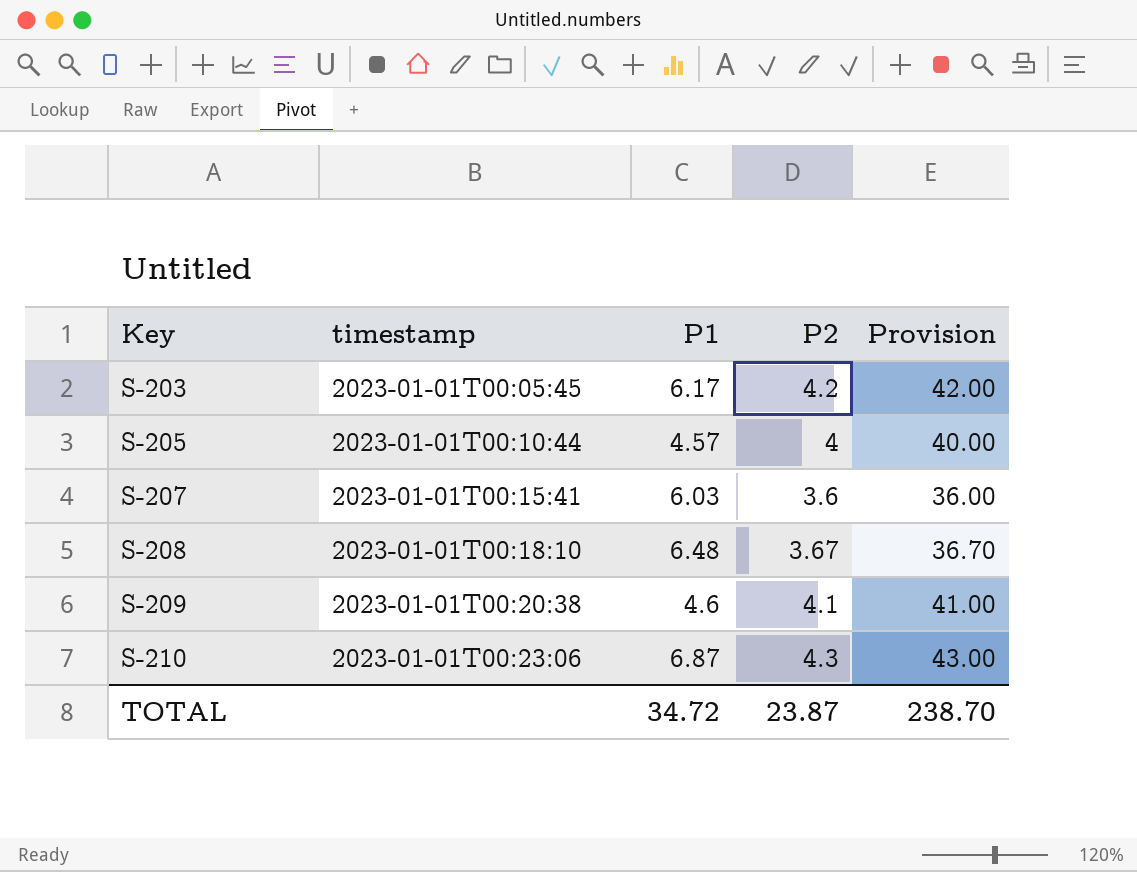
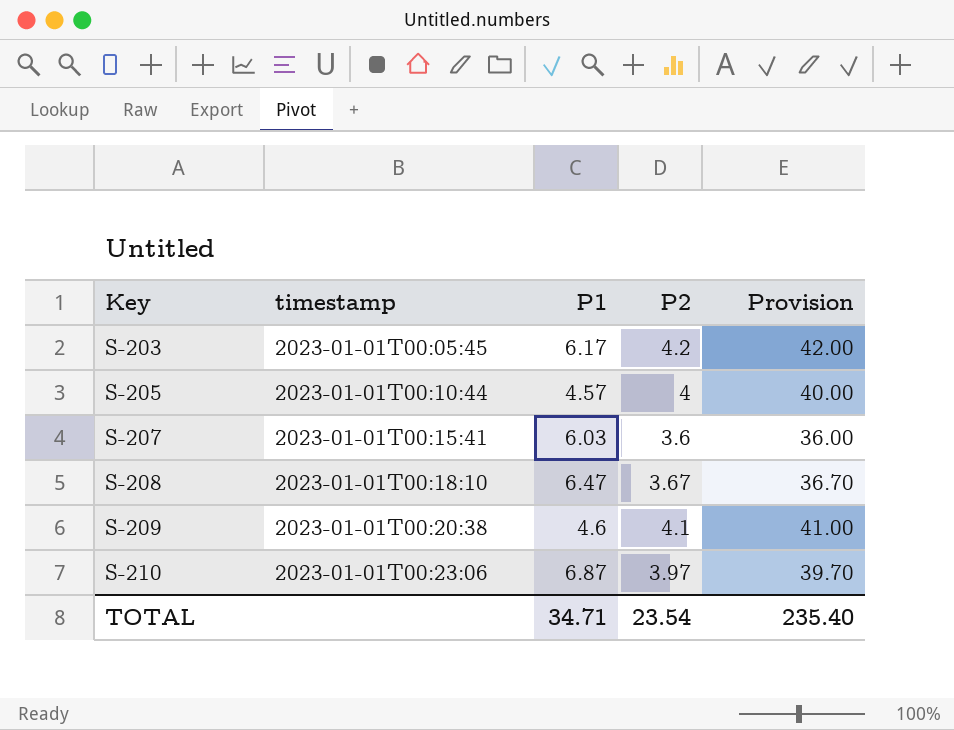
S-208 | P1: 6.48 -> 6.47
S-210 | P2: 4.3 -> 3.97
S-210 | Provision: 43.00 -> 39.70
TOTAL | P1: 34.72 -> 34.71
TOTAL | P2: 23.87 -> 23.54
TOTAL | Provision: 238.70 -> 235.40

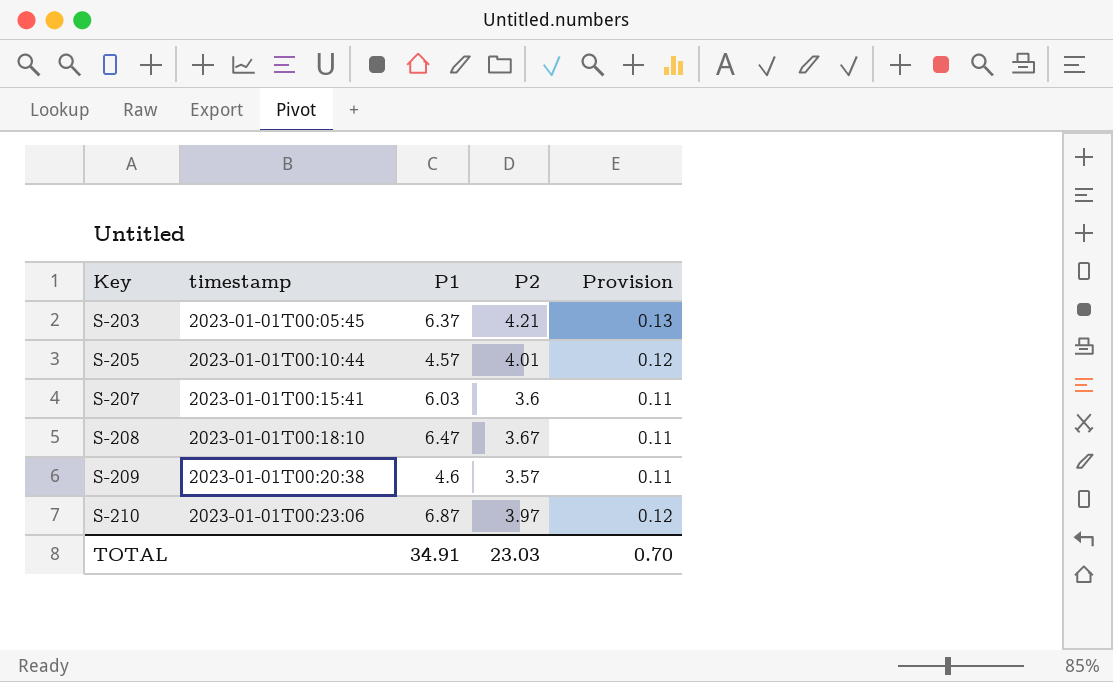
column Provision | formula: [P2] * 10 -> [P2] * 0.03
S-203 | P1: 6.17 -> 6.37
S-203 | P2: 4.2 -> 4.21
S-205 | P2: 4 -> 4.01
S-209 | P2: 4.1 -> 3.57
TOTAL | P1: 34.71 -> 34.91
TOTAL | P2: 23.54 -> 23.03
TOTAL | Provision: 235.40 -> 0.70

